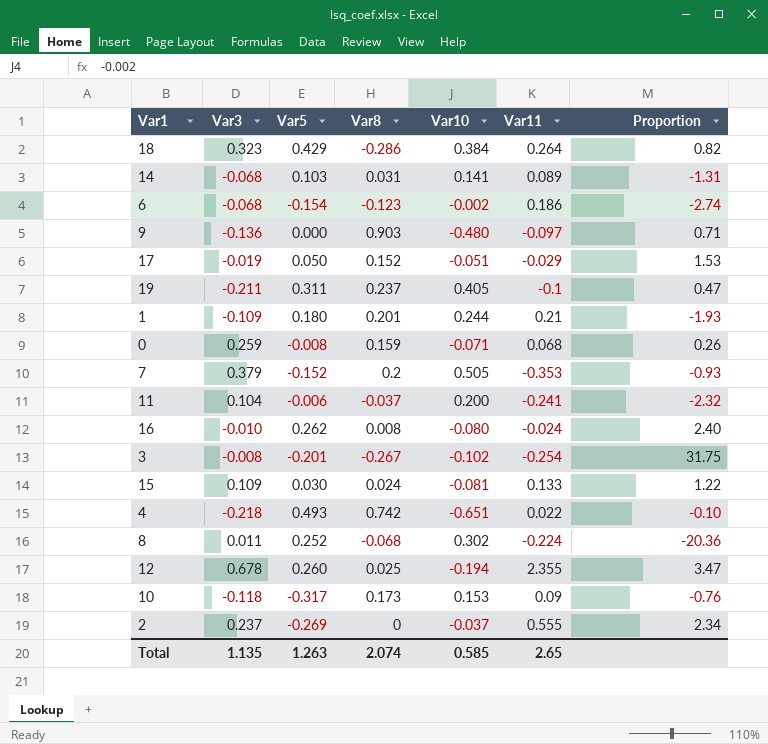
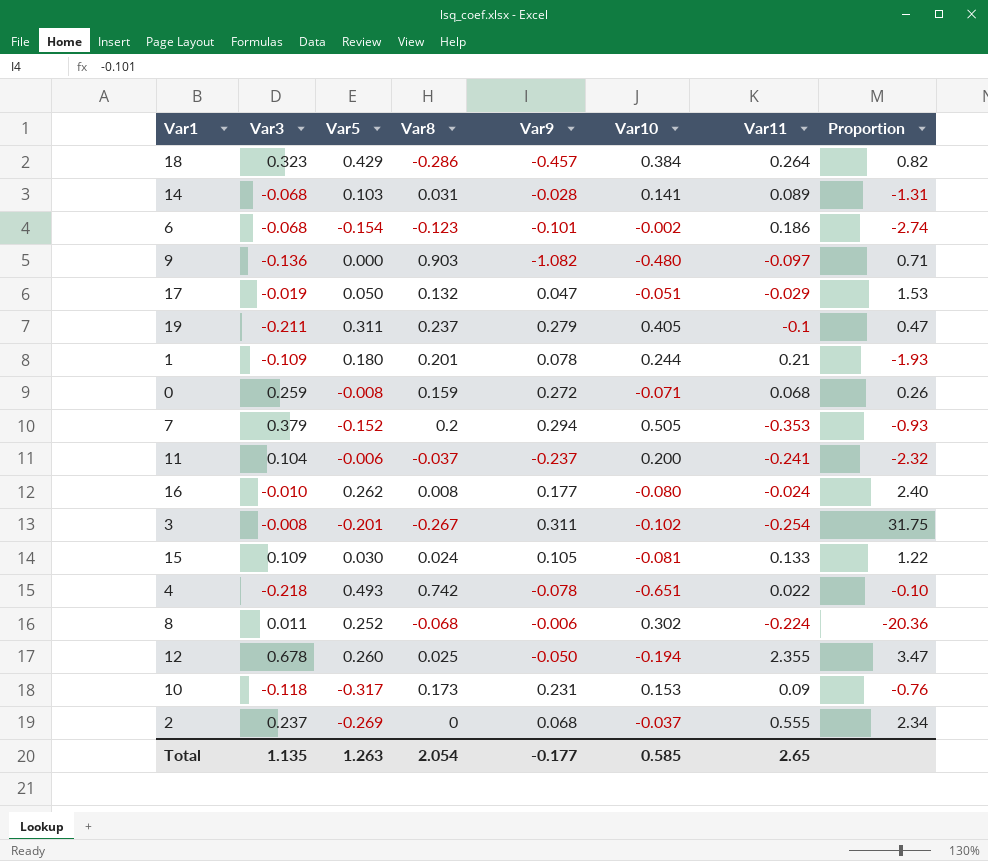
column Var9 | position: none -> 5
17 | Var8: 0.152 -> 0.132
Total | Var8: 2.074 -> 2.054

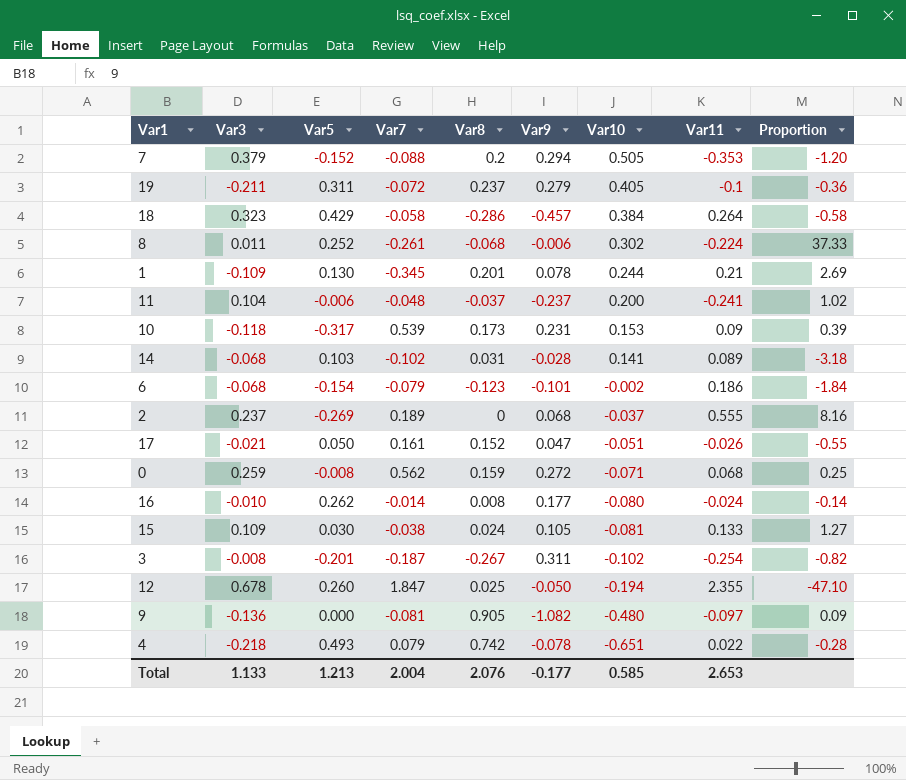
row order: none -> Var10 descending
column Var7 | position: none -> 4
column Proportion | formula: [Var11] / [Var3] -> [Var11] / [Var9]
1 | Var5: 0.180 -> 0.130
17 | Var3: -0.019 -> -0.021
17 | Var8: 0.132 -> 0.152
17 | Var11: -0.029 -> -0.026
9 | Var8: 0.903 -> 0.905
Total | Var3: 1.135 -> 1.133
Total | Var5: 1.263 -> 1.213
Total | Var8: 2.054 -> 2.076
Total | Var11: 2.65 -> 2.653

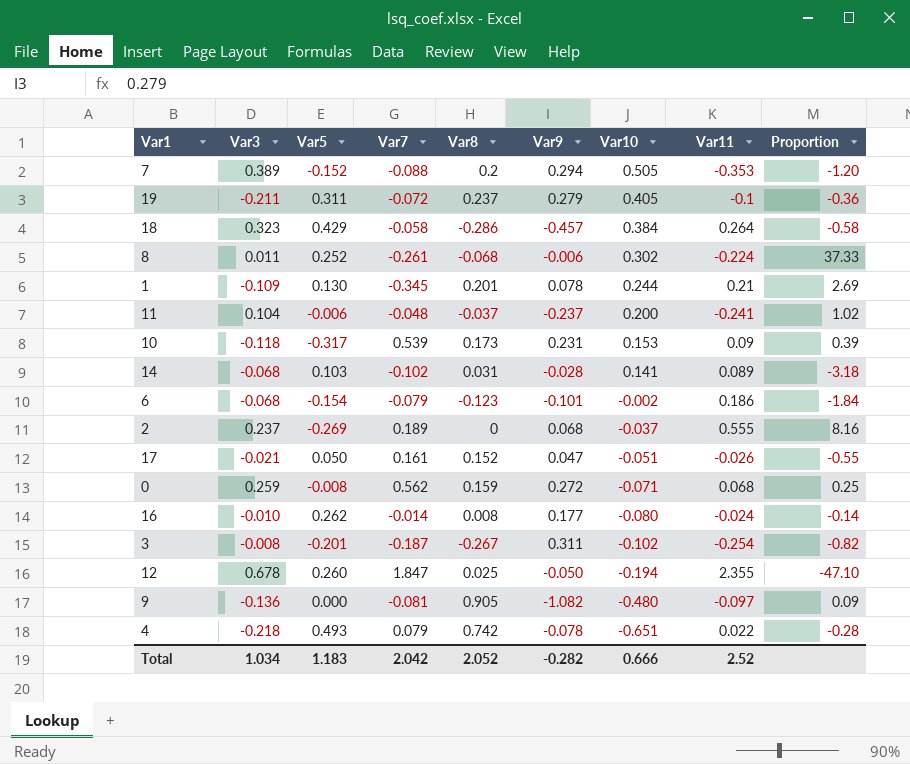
row 15: 0.109 | 0.030 | -0.038 | 0.024 | 0.105 | -0.081 | 0.133 | 1.27 -> none
7 | Var3: 0.379 -> 0.389
Total | Var3: 1.133 -> 1.034
Total | Var5: 1.213 -> 1.183
Total | Var7: 2.004 -> 2.042
Total | Var8: 2.076 -> 2.052
Total | Var9: -0.177 -> -0.282
Total | Var10: 0.585 -> 0.666
Total | Var11: 2.653 -> 2.52

